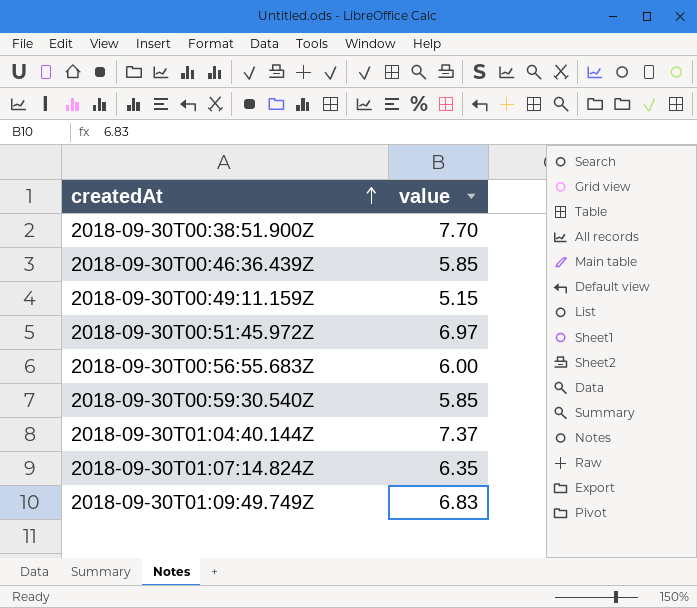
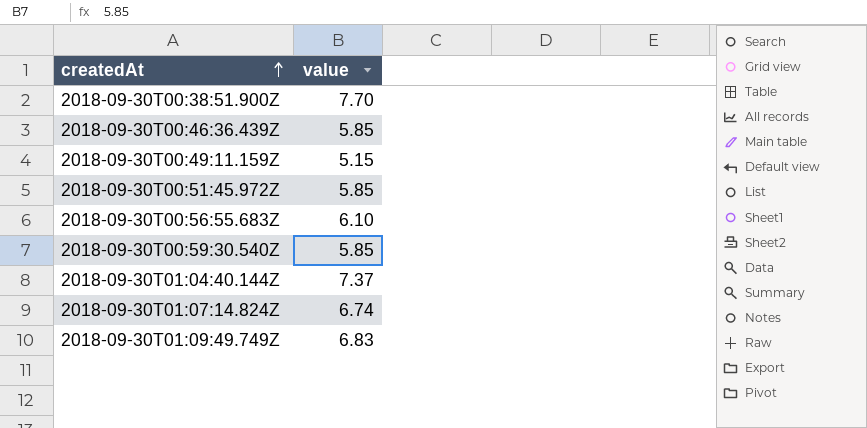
2018-09-30T00:51:45.972Z | value: 6.97 -> 5.85
2018-09-30T00:56:55.683Z | value: 6.00 -> 6.10
2018-09-30T01:07:14.824Z | value: 6.35 -> 6.74

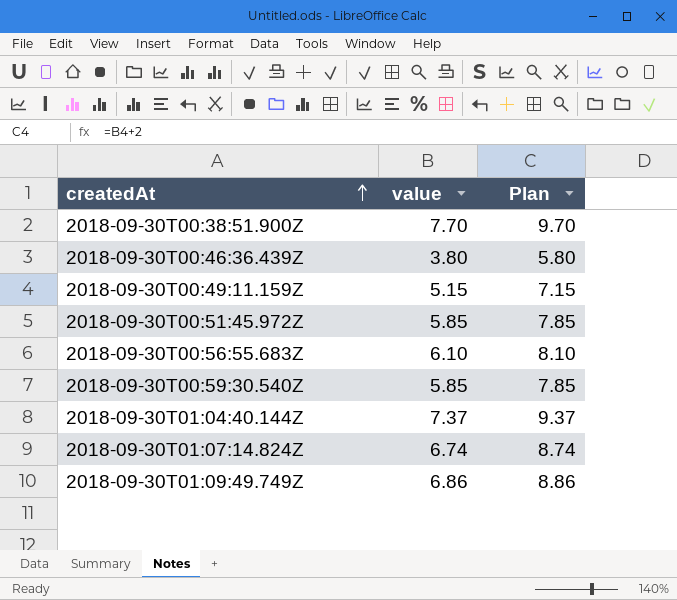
column Plan | formula: none -> [value] + 2
2018-09-30T00:46:36.439Z | value: 5.85 -> 3.80
2018-09-30T01:09:49.749Z | value: 6.83 -> 6.86

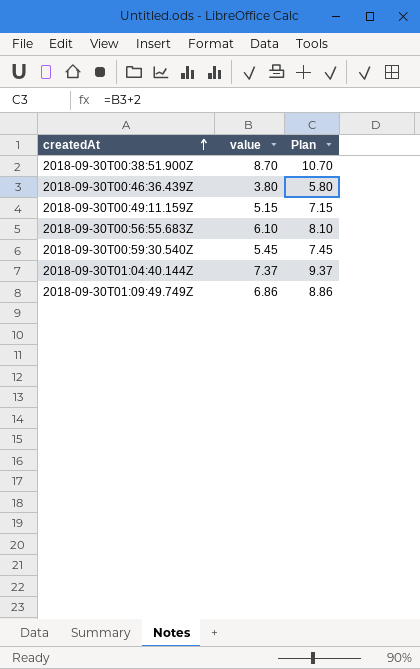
row 2018-09-30T00:51:45.972Z: 5.85 | 7.85 -> none
row 2018-09-30T01:07:14.824Z: 6.74 | 8.74 -> none
2018-09-30T00:38:51.900Z | value: 7.70 -> 8.70
2018-09-30T00:38:51.900Z | Plan: 9.70 -> 10.70
2018-09-30T00:59:30.540Z | value: 5.85 -> 5.45
2018-09-30T00:59:30.540Z | Plan: 7.85 -> 7.45

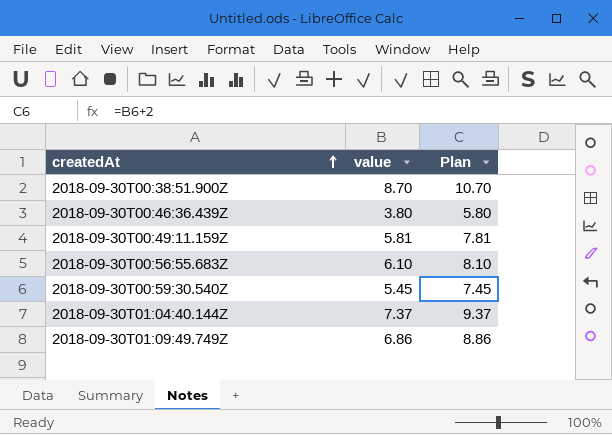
2018-09-30T00:49:11.159Z | value: 5.15 -> 5.81
2018-09-30T00:49:11.159Z | Plan: 7.15 -> 7.81

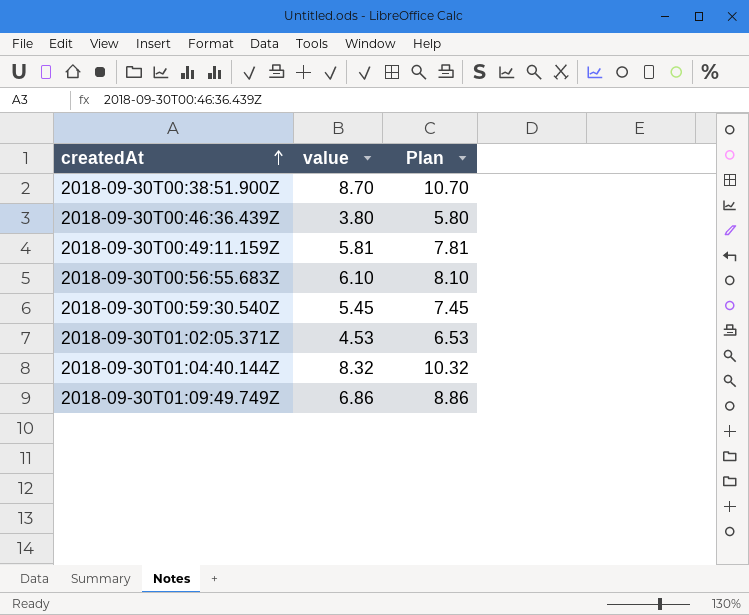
row 2018-09-30T01:02:05.371Z: none -> 4.53 | 6.53
2018-09-30T01:04:40.144Z | value: 7.37 -> 8.32
2018-09-30T01:04:40.144Z | Plan: 9.37 -> 10.32

